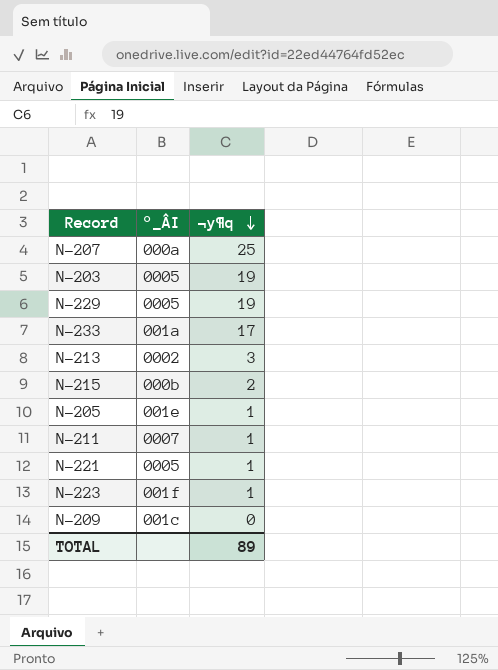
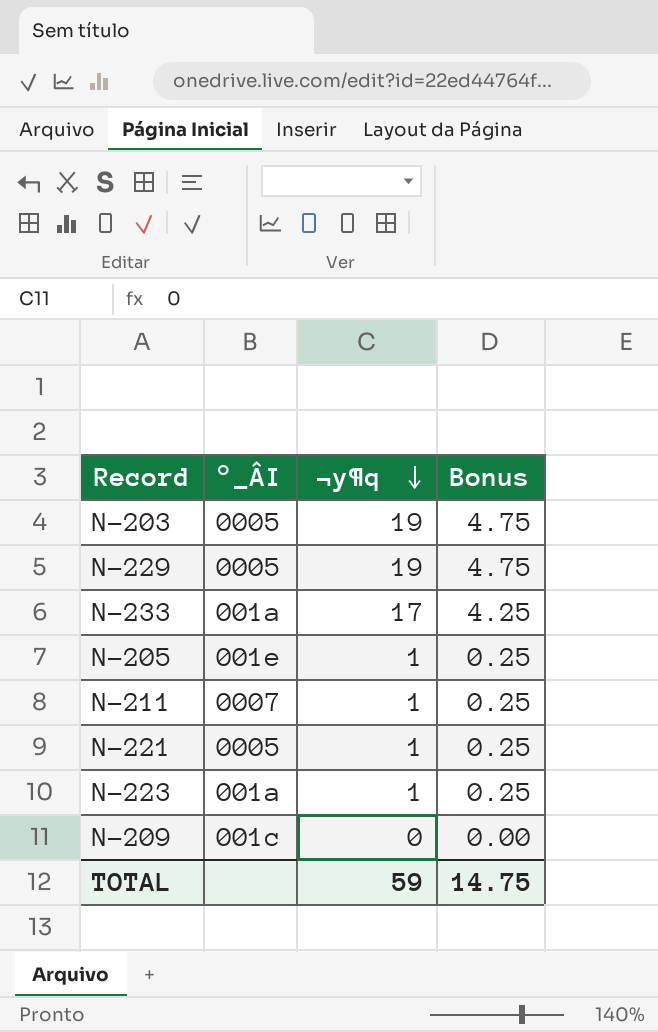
column Bonus | formula: none -> [¬y¶q] * 0.25
row N-207: 000a | 25 -> none
row N-213: 0002 | 3 -> none
row N-215: 000b | 2 -> none
N-223 | °_ÂI: 001f -> 001a
TOTAL | ¬y¶q: 89 -> 59

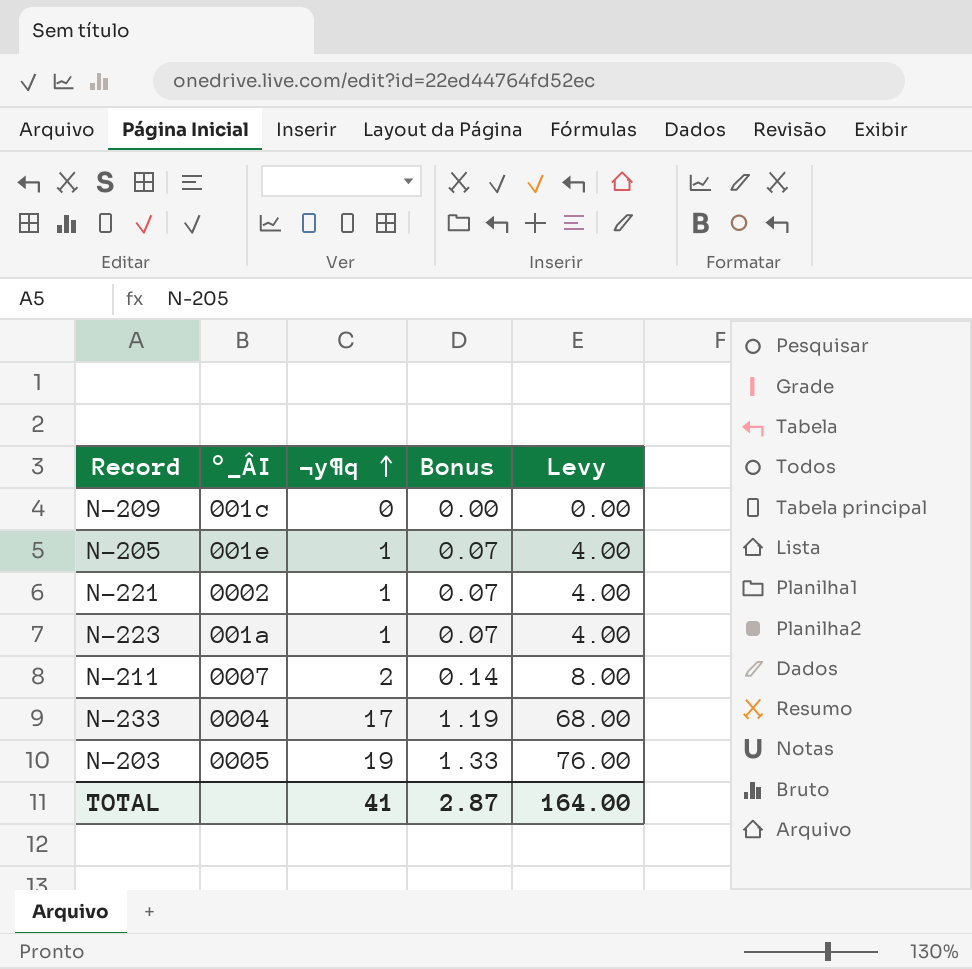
row order: ¬y¶q descending -> ¬y¶q ascending
column Bonus | formula: [¬y¶q] * 0.25 -> [¬y¶q] * 0.07
column Levy | formula: none -> [¬y¶q] * 4
row N-229: 0005 | 19 | 4.75 -> none
N-221 | °_ÂI: 0005 -> 0002
N-211 | ¬y¶q: 1 -> 2
N-233 | °_ÂI: 001a -> 0004
TOTAL | ¬y¶q: 59 -> 41
TOTAL | Bonus: 14.75 -> 2.87

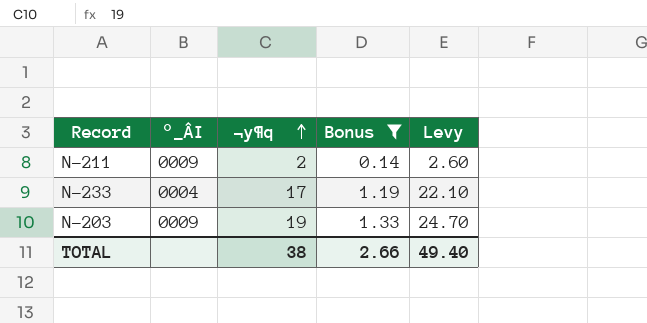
filter: none -> Bonus >= 0.14
column Levy | formula: [¬y¶q] * 4 -> [¬y¶q] * 1.3
N-211 | °_ÂI: 0007 -> 0009
N-203 | °_ÂI: 0005 -> 0009
TOTAL | ¬y¶q: 41 -> 38
TOTAL | Bonus: 2.87 -> 2.66
TOTAL | Levy: 164.00 -> 49.40

